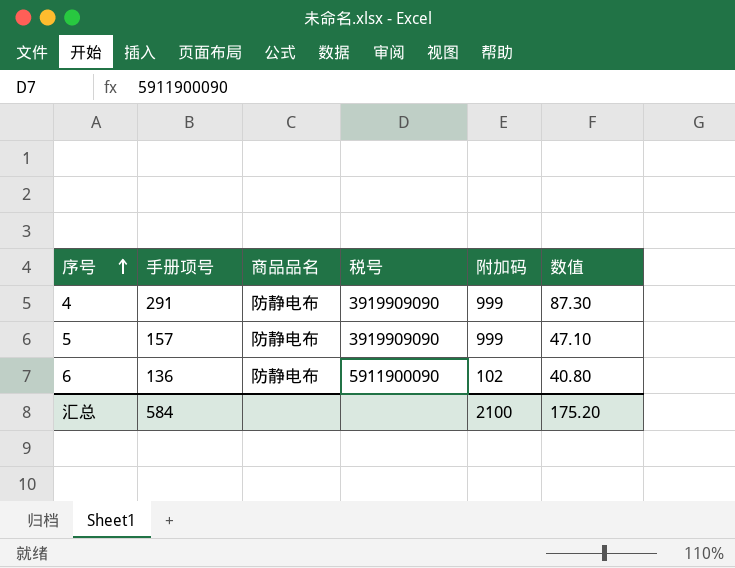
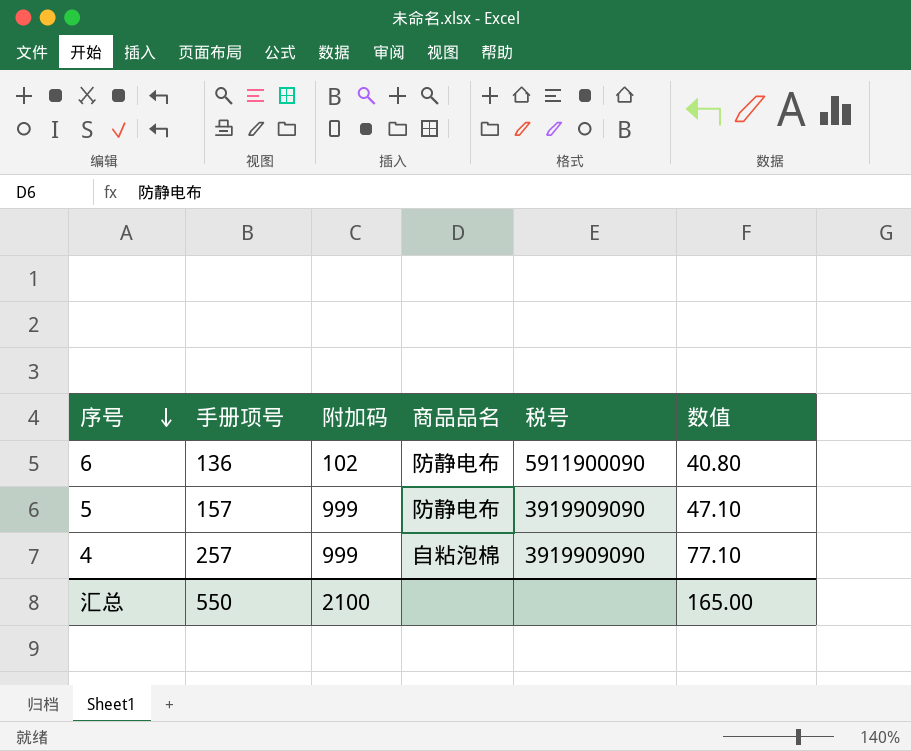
row order: 序号 ascending -> 序号 descending
column 附加码 | position: 5 -> 3
4 | 手册项号: 291 -> 257
4 | 商品品名: 防静电布 -> 自粘泡棉
4 | 数值: 87.30 -> 77.10
汇总 | 手册项号: 584 -> 550
汇总 | 数值: 175.20 -> 165.00

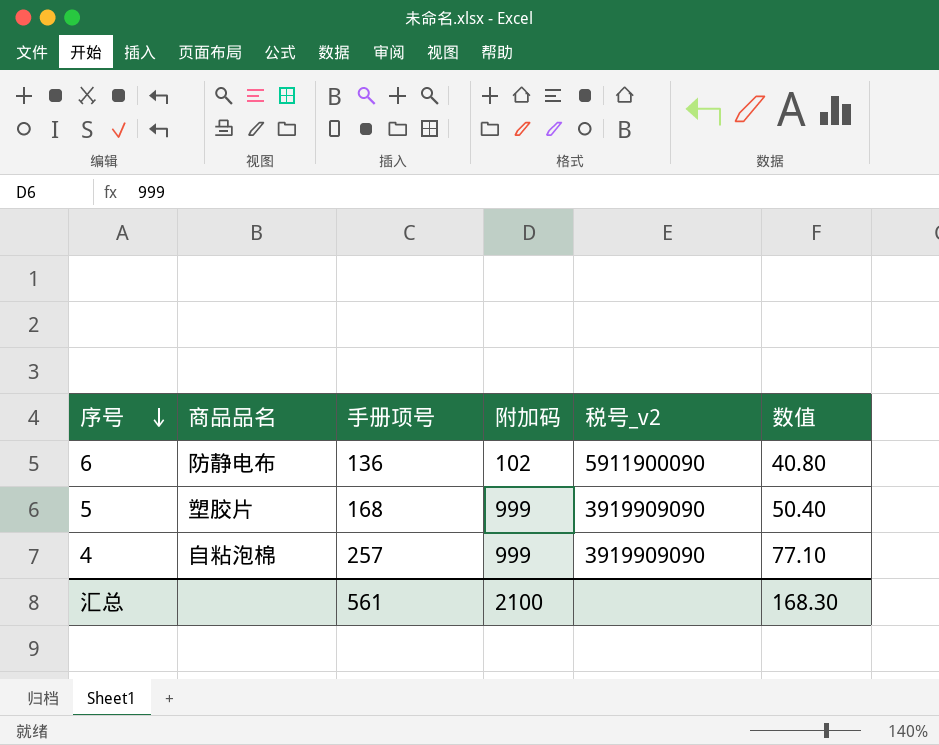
column 商品品名 | position: 4 -> 2
column name: 税号 -> 税号_v2
5 | 商品品名: 防静电布 -> 塑胶片
5 | 手册项号: 157 -> 168
5 | 数值: 47.10 -> 50.40
汇总 | 手册项号: 550 -> 561
汇总 | 数值: 165.00 -> 168.30

